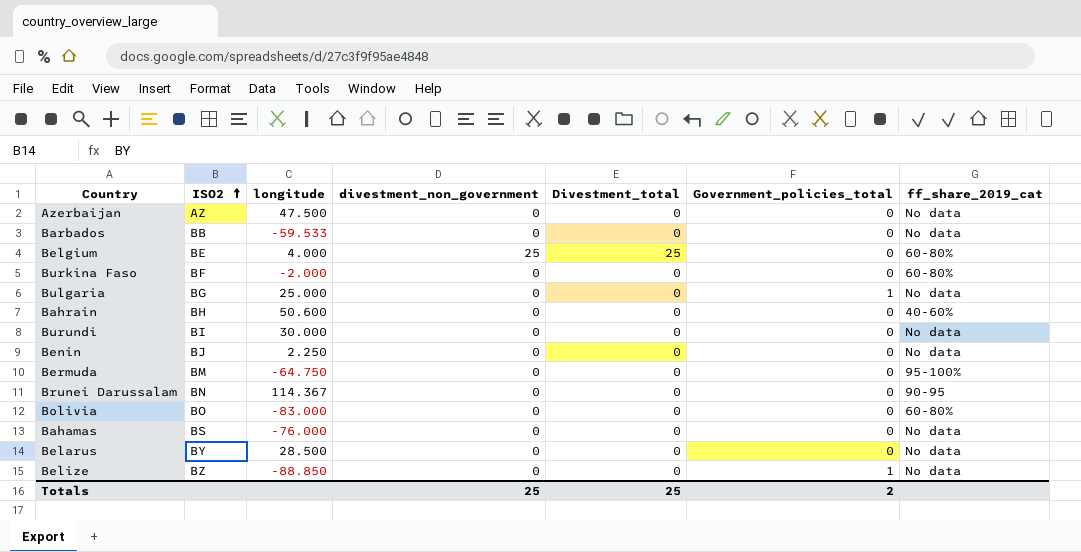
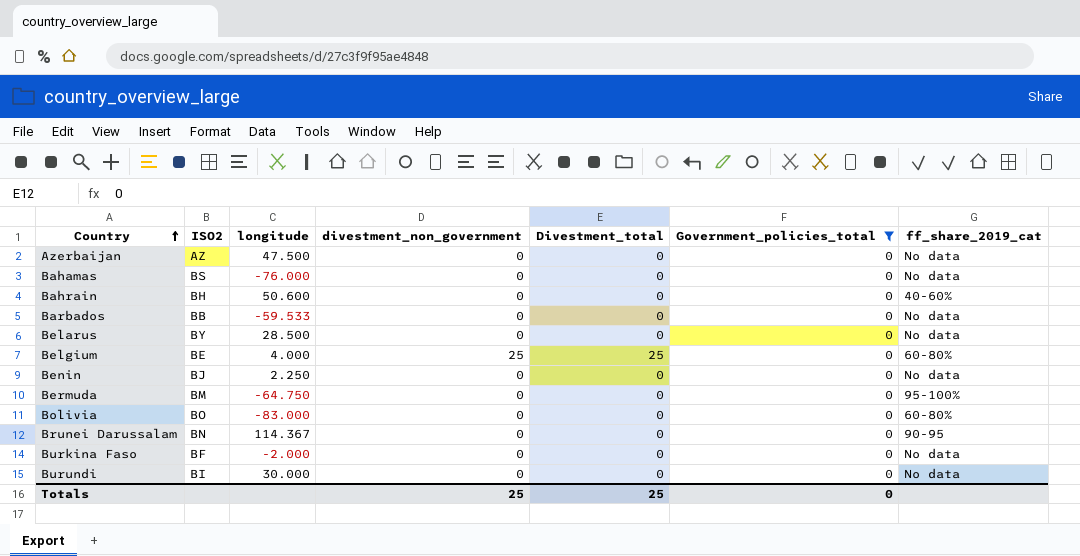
filter: none -> Government_policies_total = 0
row order: ISO2 ascending -> Country ascending
Burkina Faso | ff_share_2019_cat: 60-80% -> No data
Totals | Government_policies_total: 2 -> 0

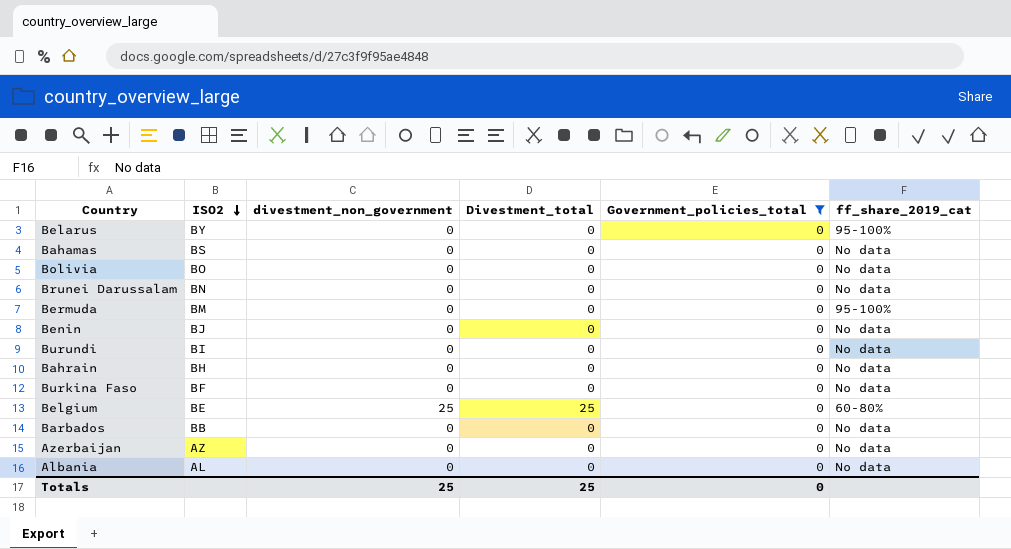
row order: Country ascending -> ISO2 descending
column longitude | position: 3 -> none
Belarus | ff_share_2019_cat: No data -> 95-100%
Bolivia | ff_share_2019_cat: 60-80% -> No data
Brunei Darussalam | ff_share_2019_cat: 90-95 -> No data
Bahrain | ff_share_2019_cat: 40-60% -> No data
row Albania: none -> AL | 0 | 0 | 0 | No data

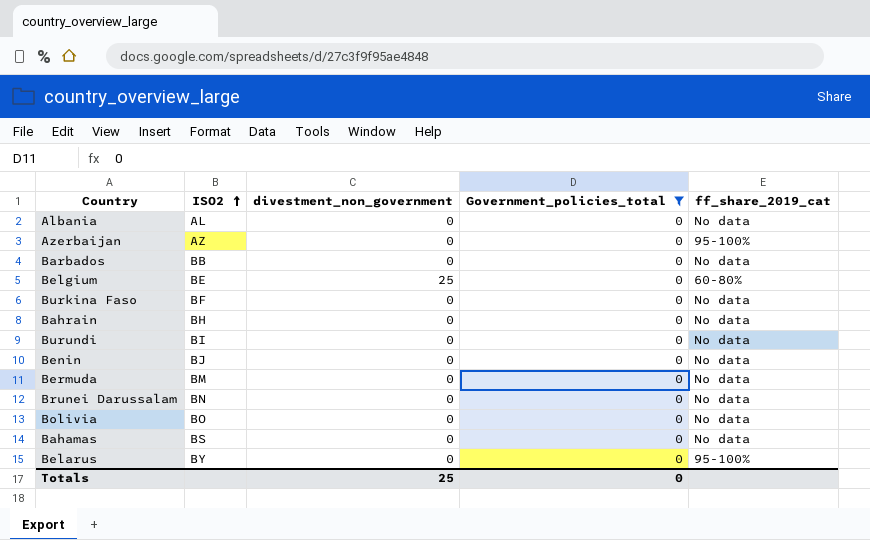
row order: ISO2 descending -> ISO2 ascending
column Divestment_total | position: 4 -> none
Azerbaijan | ff_share_2019_cat: No data -> 95-100%
Bermuda | ff_share_2019_cat: 95-100% -> No data

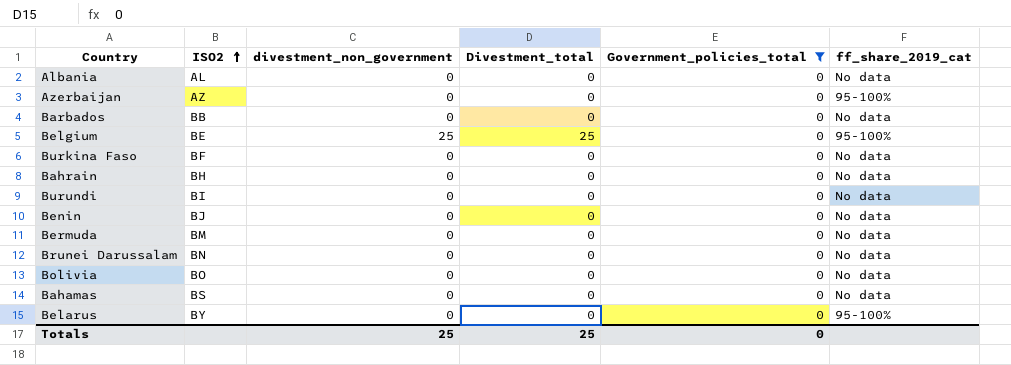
column Divestment_total | position: none -> 4
Belgium | ff_share_2019_cat: 60-80% -> 95-100%

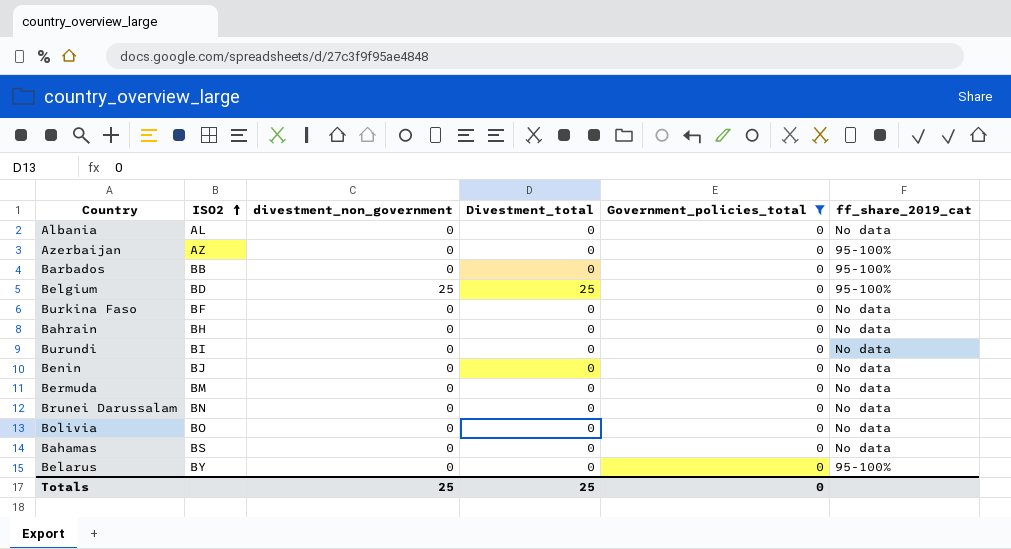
Barbados | ff_share_2019_cat: No data -> 95-100%
Belgium | ISO2: BE -> BD

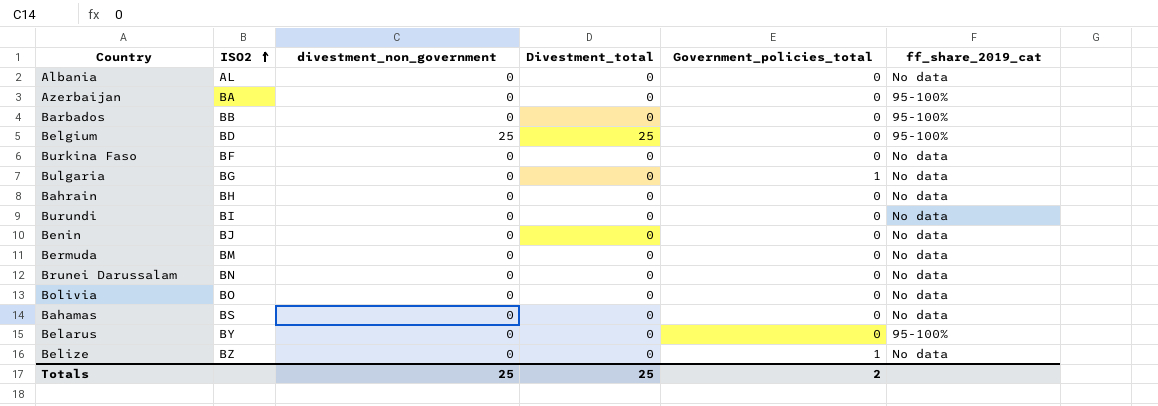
filter: Government_policies_total = 0 -> none
Azerbaijan | ISO2: AZ -> BA
Totals | Government_policies_total: 0 -> 2

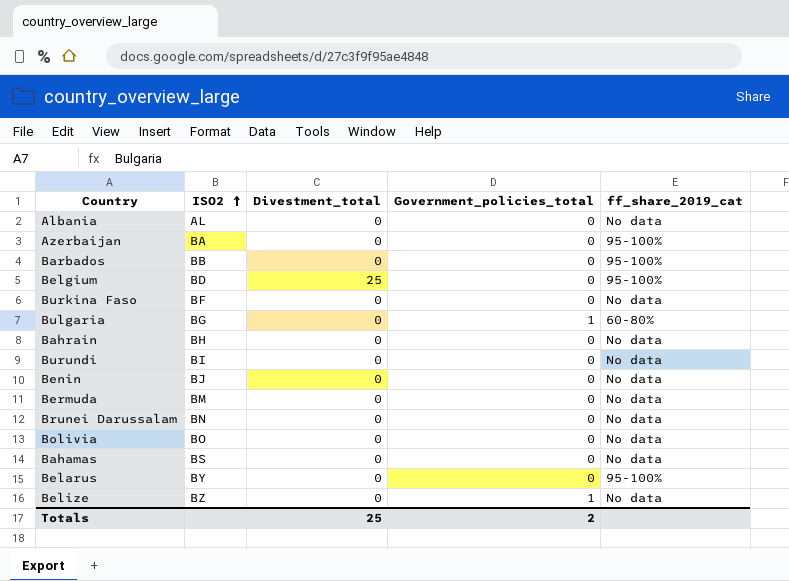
column divestment_non_government | position: 3 -> none
Bulgaria | ff_share_2019_cat: No data -> 60-80%

